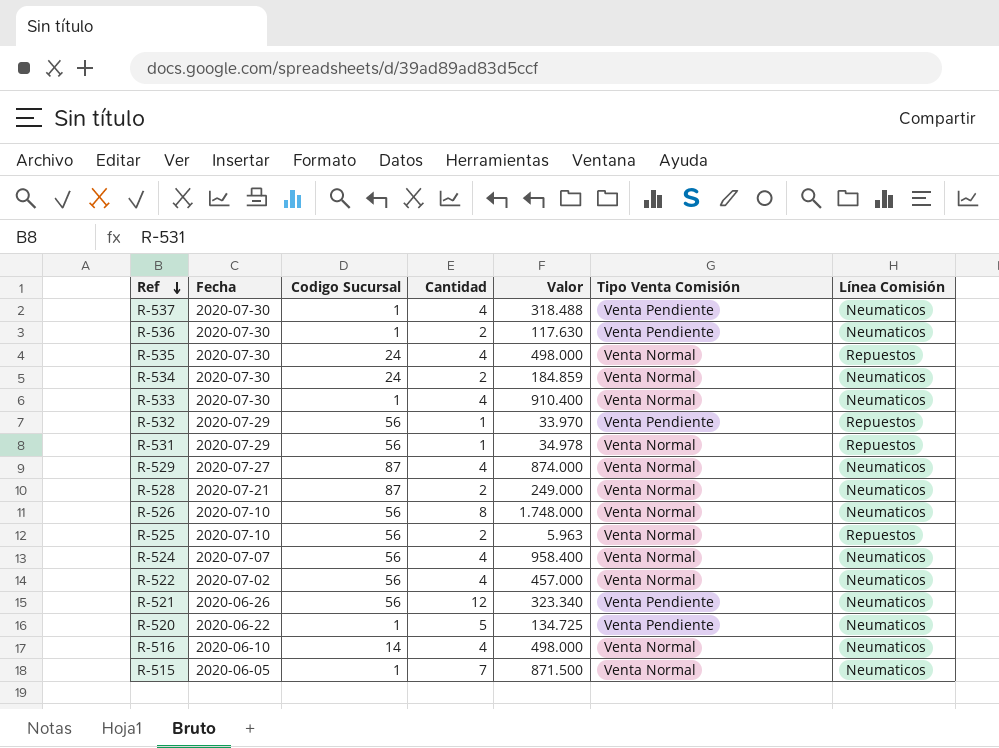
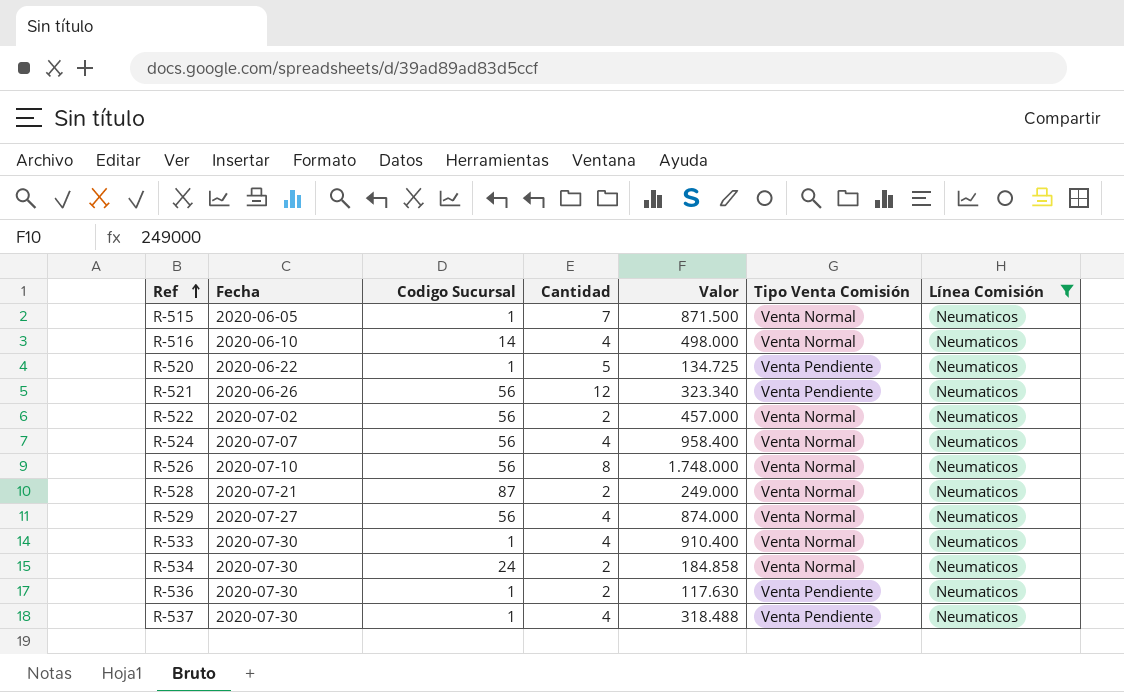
filter: none -> Línea Comisión = Neumaticos
row order: Ref descending -> Ref ascending
R-522 | Cantidad: 4 -> 2
R-529 | Codigo Sucursal: 87 -> 56
R-534 | Valor: 184.859 -> 184.858

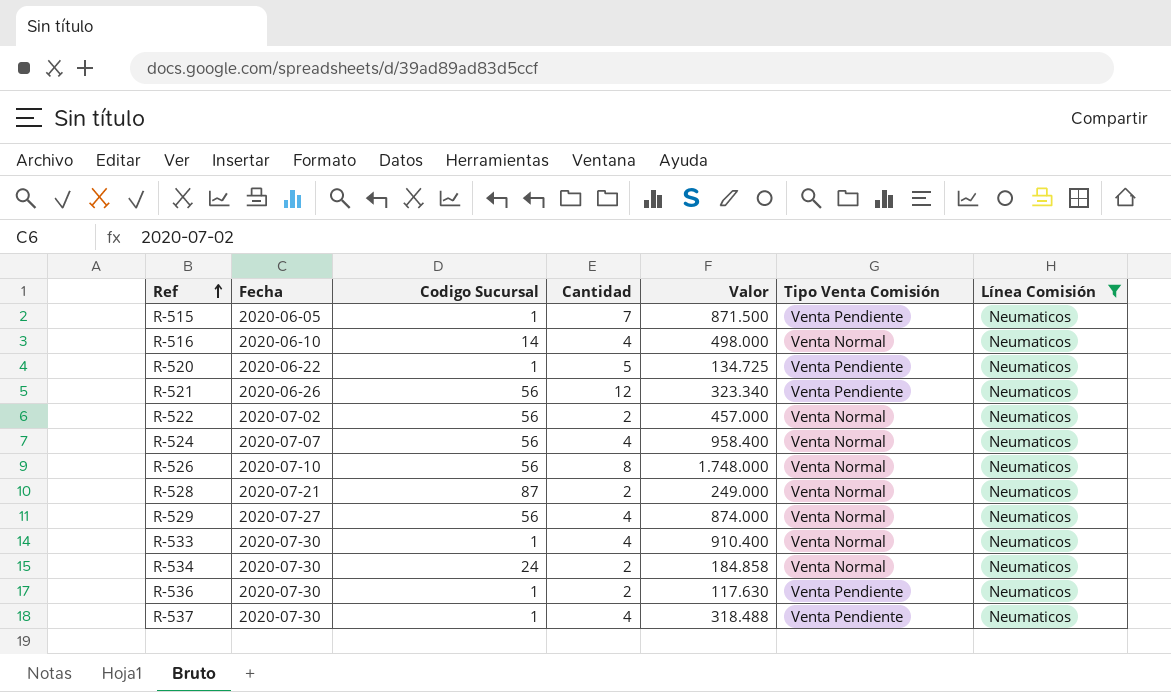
R-515 | Tipo Venta Comisión: Venta Normal -> Venta Pendiente

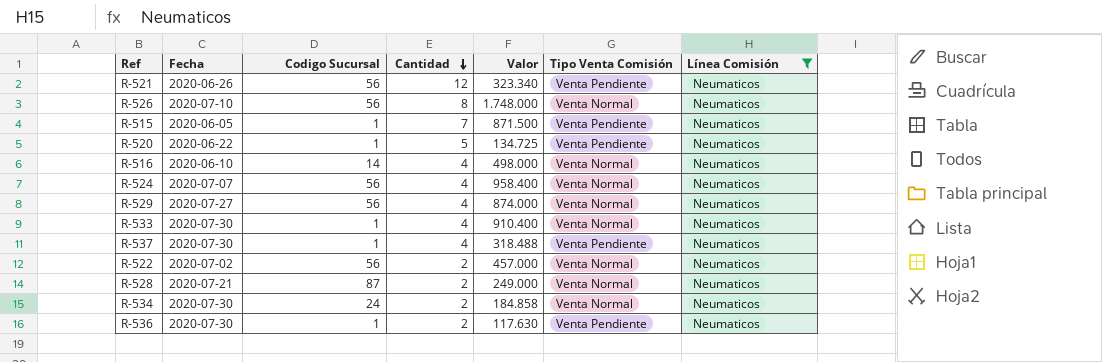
row order: Ref ascending -> Cantidad descending

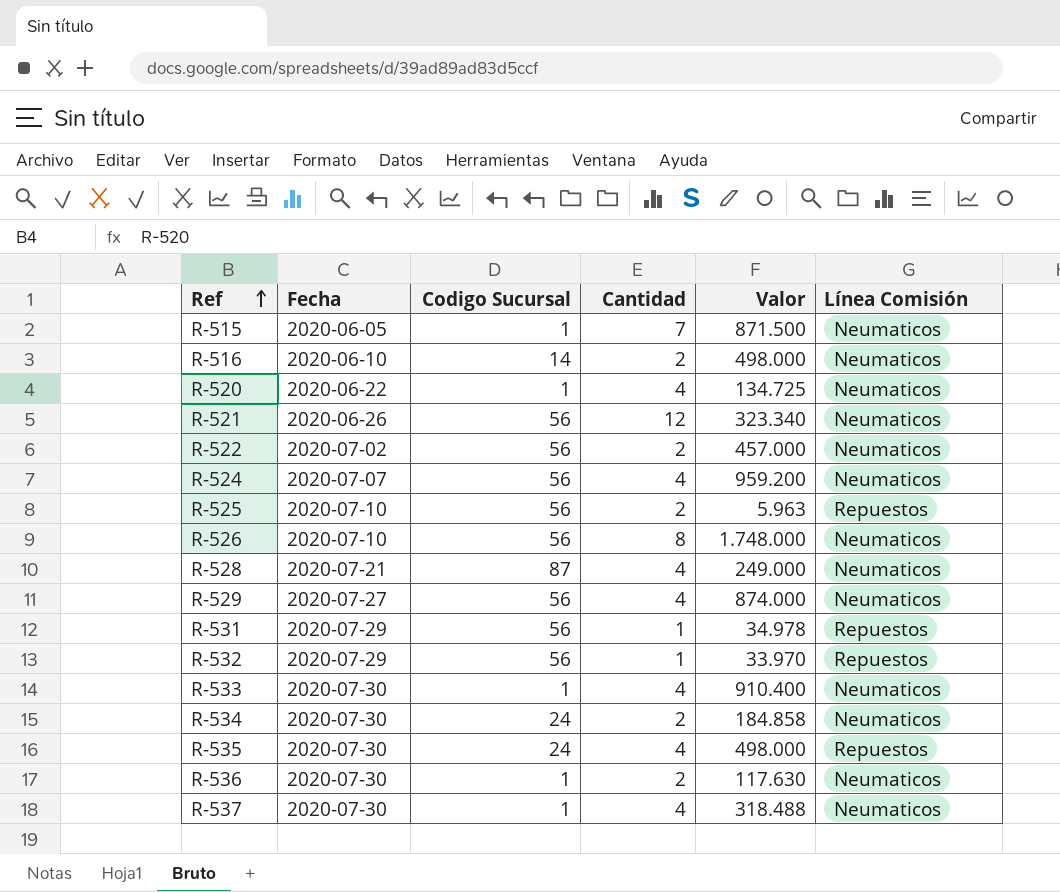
filter: Línea Comisión = Neumaticos -> none
row order: Cantidad descending -> Ref ascending
column Tipo Venta Comisión | position: 6 -> none
R-516 | Cantidad: 4 -> 2
R-520 | Cantidad: 5 -> 4
R-524 | Valor: 958.400 -> 959.200
R-528 | Cantidad: 2 -> 4

